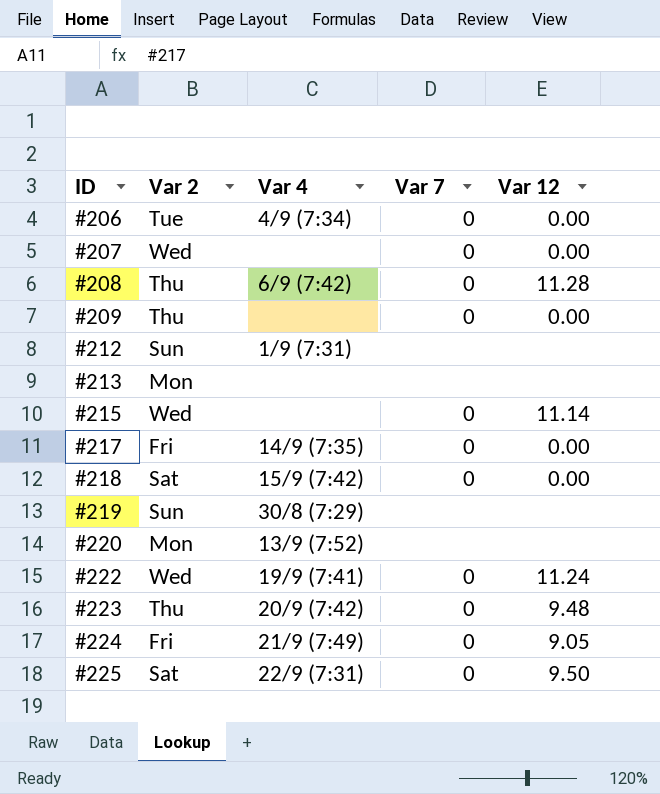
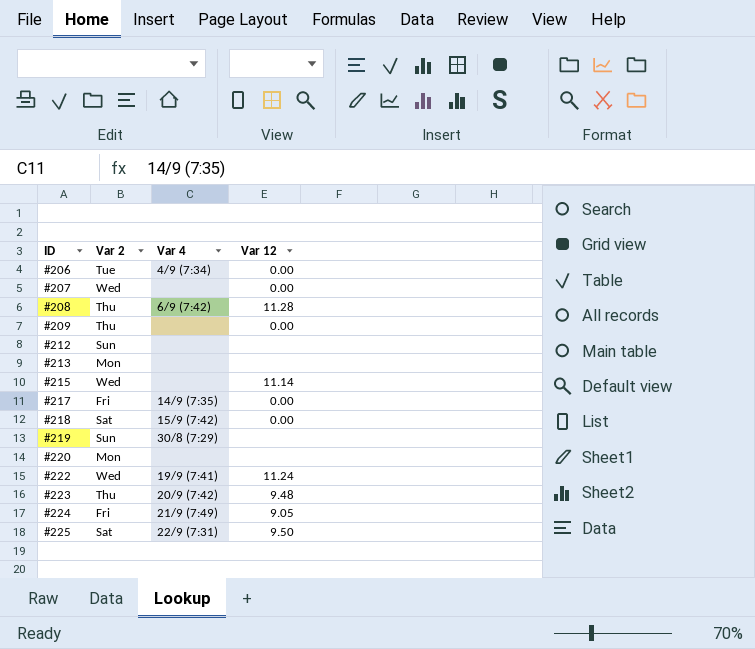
column Var 7 | position: 4 -> none
#212 | Var 4: 1/9 (7:31) -> none
#220 | Var 4: 13/9 (7:52) -> none

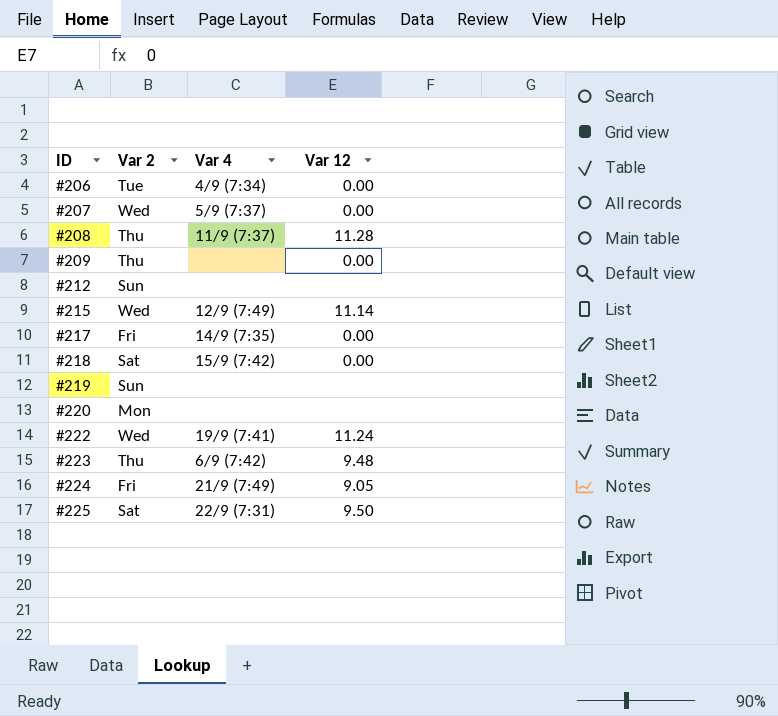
row #213: Mon | none | none -> none
#207 | Var 4: none -> 5/9 (7:37)
#208 | Var 4: 6/9 (7:42) -> 11/9 (7:37)
#215 | Var 4: none -> 12/9 (7:49)
#219 | Var 4: 30/8 (7:29) -> none
#223 | Var 4: 20/9 (7:42) -> 6/9 (7:42)

